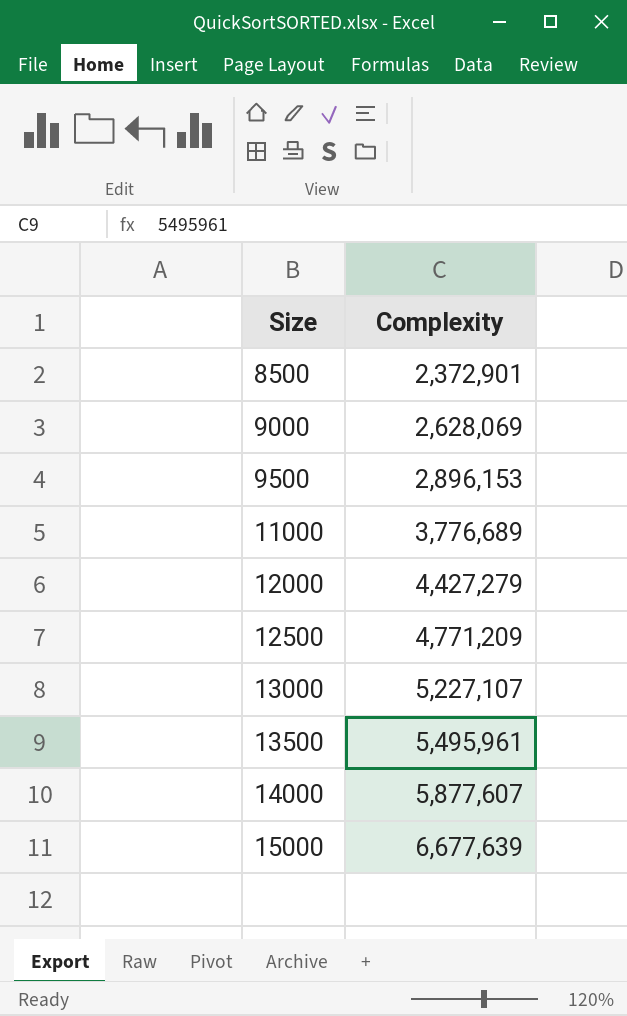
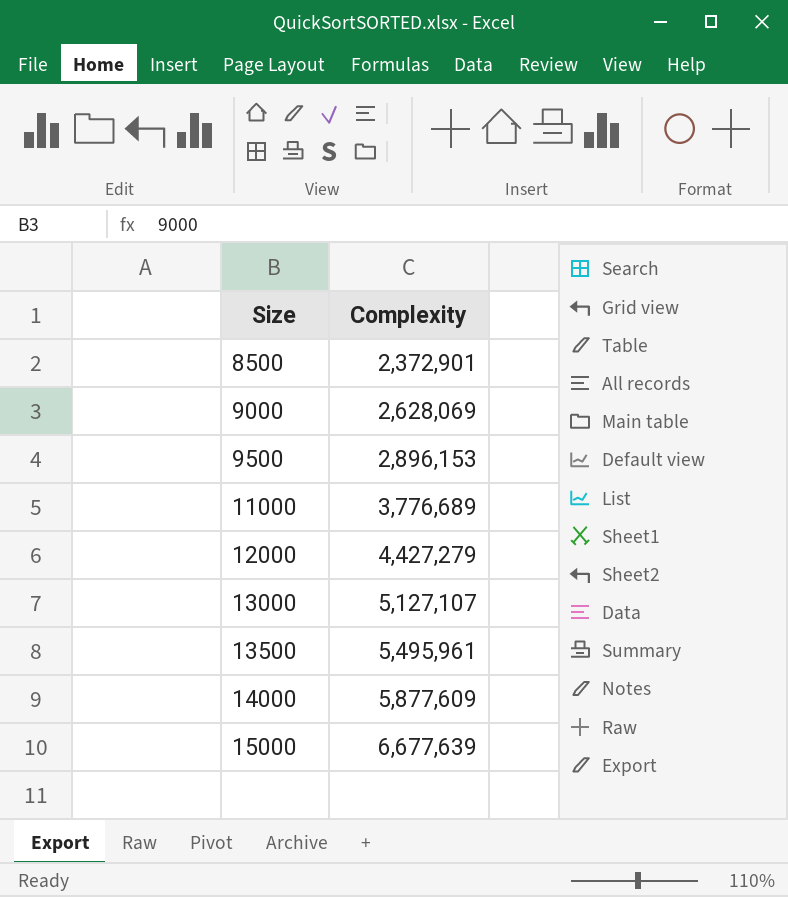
row 12500: 4,771,209 -> none
13000 | Complexity: 5,227,107 -> 5,127,107
14000 | Complexity: 5,877,607 -> 5,877,609

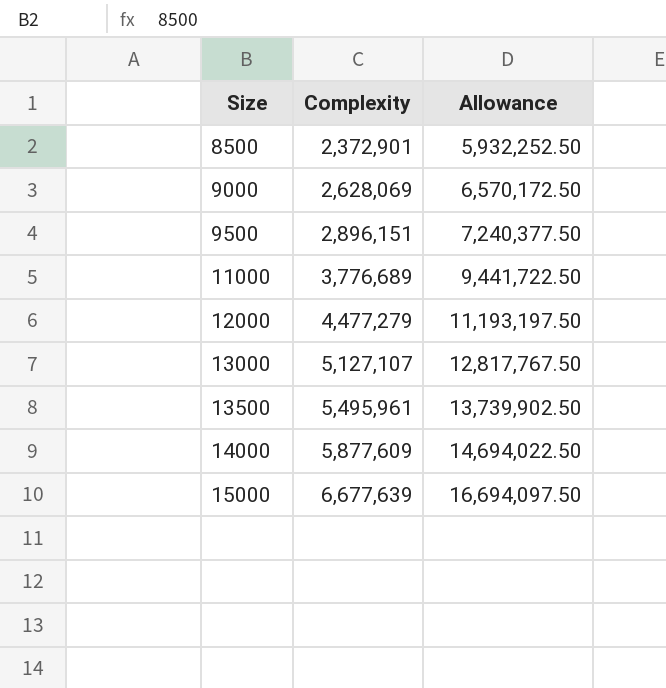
column Allowance | formula: none -> [Complexity] * 2.5
9500 | Complexity: 2,896,153 -> 2,896,151
12000 | Complexity: 4,427,279 -> 4,477,279

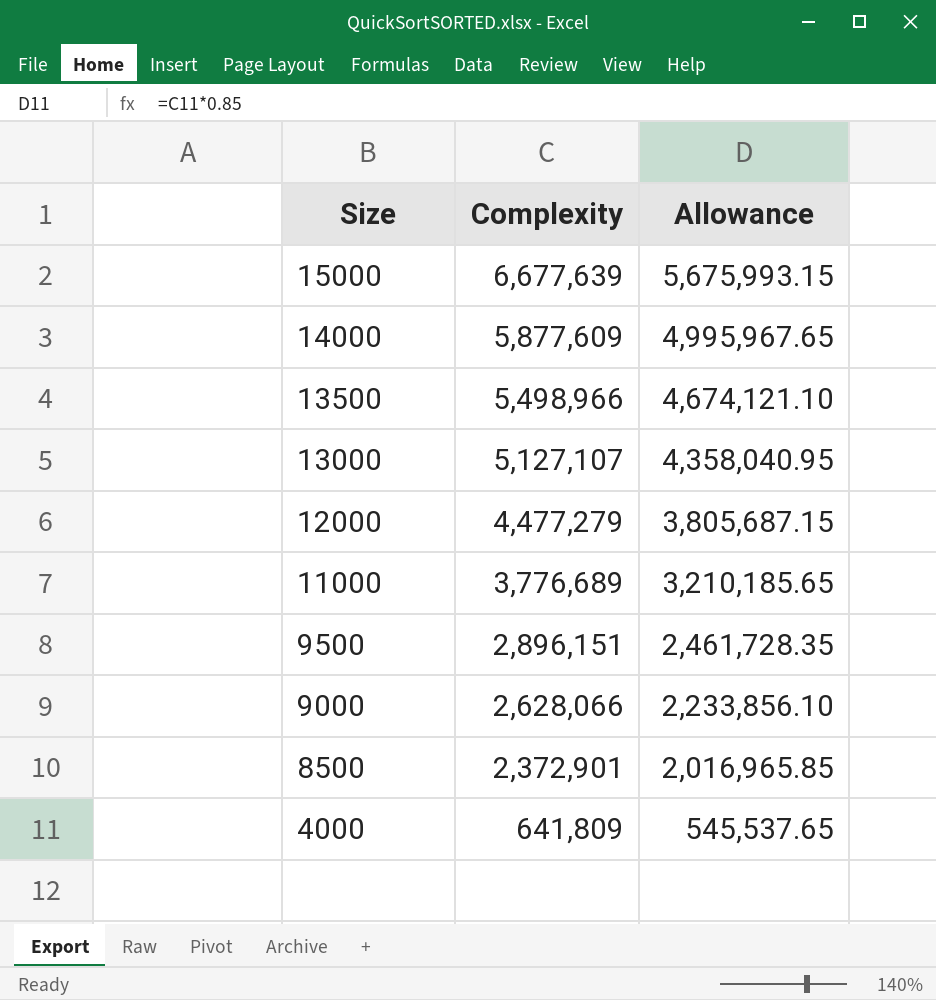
row order: Size ascending -> Size descending
column Allowance | formula: [Complexity] * 2.5 -> [Complexity] * 0.85
13500 | Complexity: 5,495,961 -> 5,498,966
9000 | Complexity: 2,628,069 -> 2,628,066
row 4000: none -> 641,809 | 545,537.65

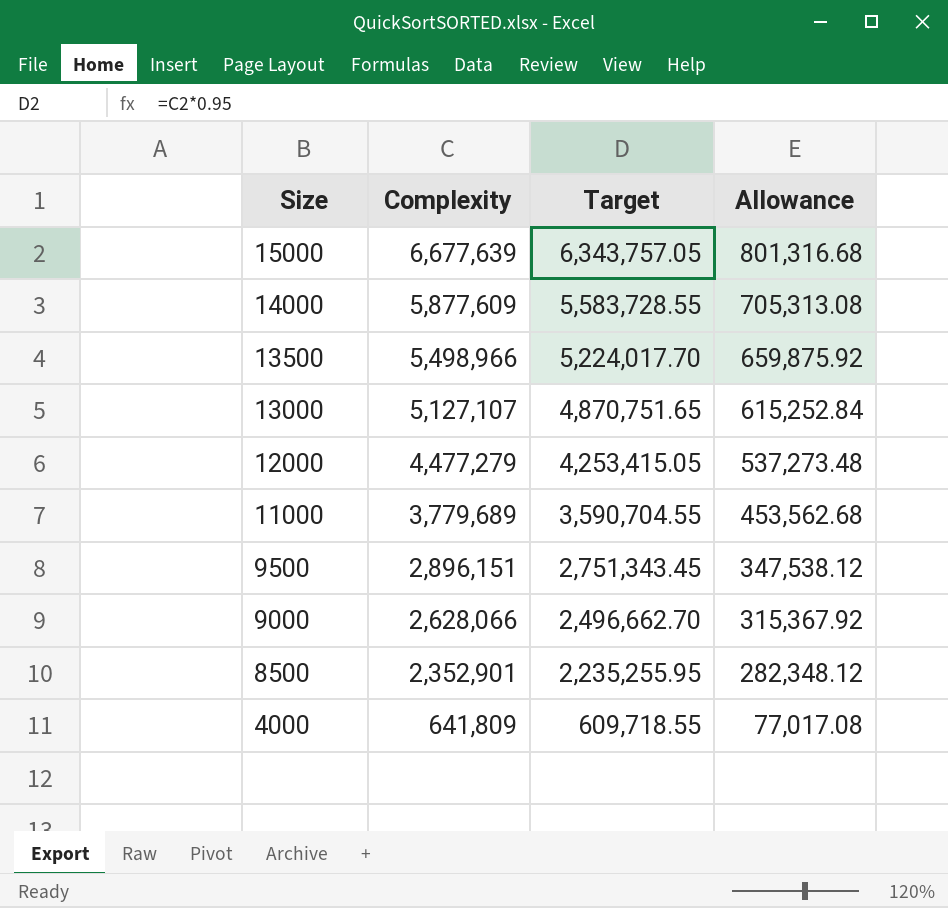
column Target | formula: none -> [Complexity] * 0.95
column Allowance | formula: [Complexity] * 0.85 -> [Complexity] * 0.12
11000 | Complexity: 3,776,689 -> 3,779,689
8500 | Complexity: 2,372,901 -> 2,352,901

